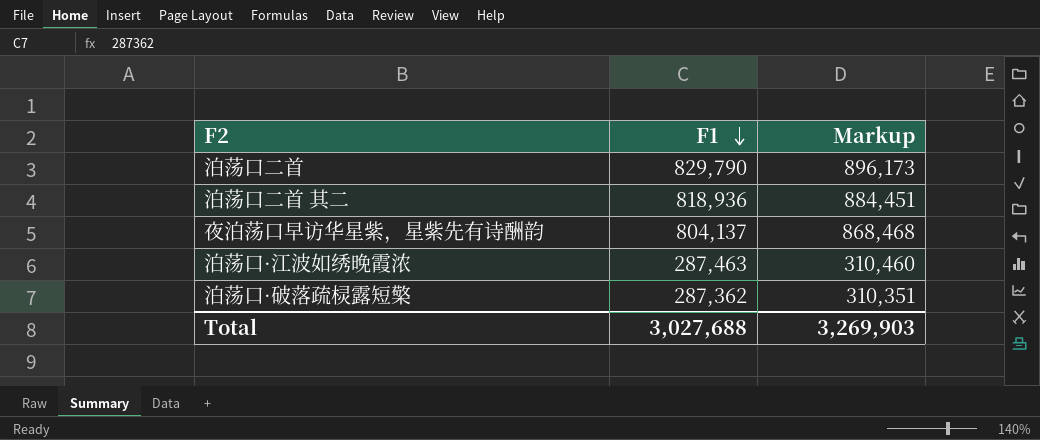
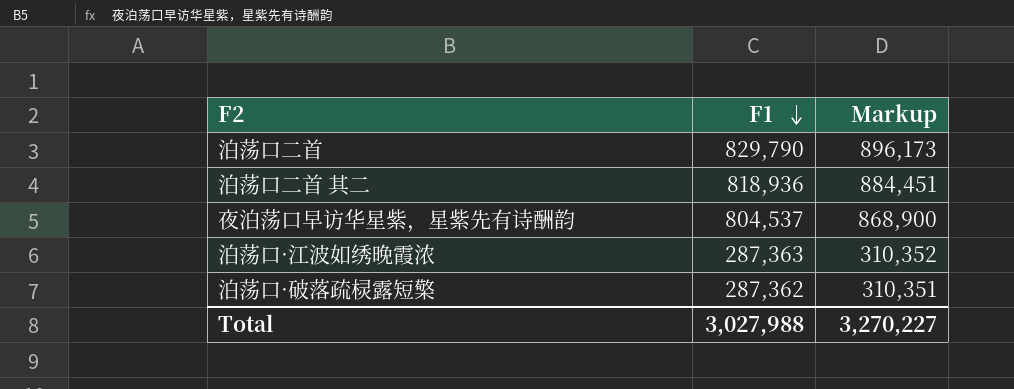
夜泊荡口早访华星紫，星紫先有诗酬韵 | F1: 804,137 -> 804,537
夜泊荡口早访华星紫，星紫先有诗酬韵 | Markup: 868,468 -> 868,900
泊荡口·江波如绣晚霞浓 | F1: 287,463 -> 287,363
泊荡口·江波如绣晚霞浓 | Markup: 310,460 -> 310,352
Total | F1: 3,027,688 -> 3,027,988
Total | Markup: 3,269,903 -> 3,270,227

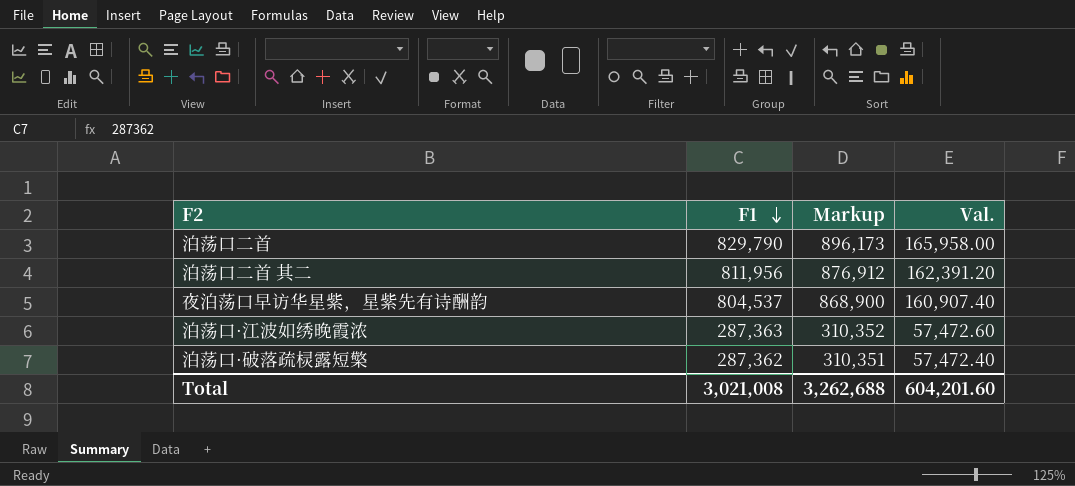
column Val. | formula: none -> [F1] * 0.2
泊荡口二首 其二 | F1: 818,936 -> 811,956
泊荡口二首 其二 | Markup: 884,451 -> 876,912
Total | F1: 3,027,988 -> 3,021,008
Total | Markup: 3,270,227 -> 3,262,688

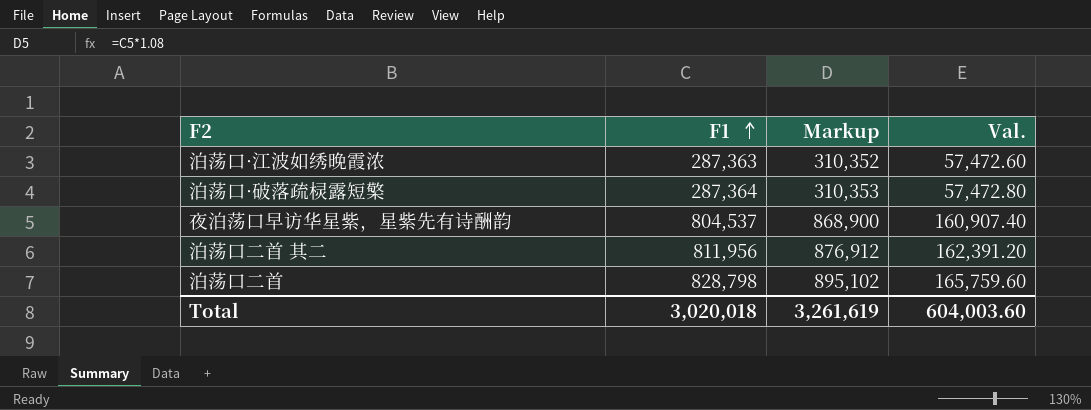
row order: F1 descending -> F1 ascending
泊荡口·破落疏棂露短檠 | F1: 287,362 -> 287,364
泊荡口·破落疏棂露短檠 | Markup: 310,351 -> 310,353
泊荡口·破落疏棂露短檠 | Val.: 57,472.40 -> 57,472.80
泊荡口二首 | F1: 829,790 -> 828,798
泊荡口二首 | Markup: 896,173 -> 895,102
泊荡口二首 | Val.: 165,958.00 -> 165,759.60
Total | F1: 3,021,008 -> 3,020,018
Total | Markup: 3,262,688 -> 3,261,619
Total | Val.: 604,201.60 -> 604,003.60

